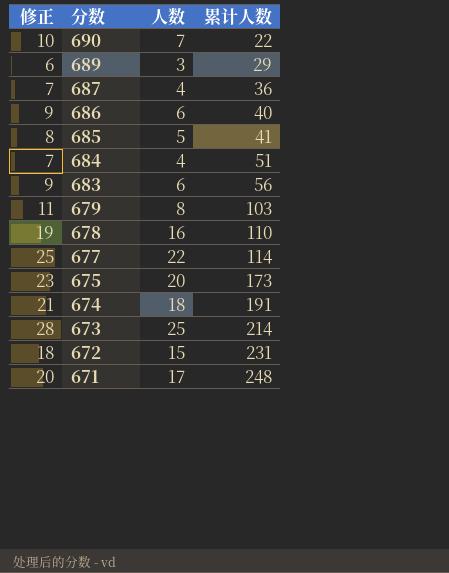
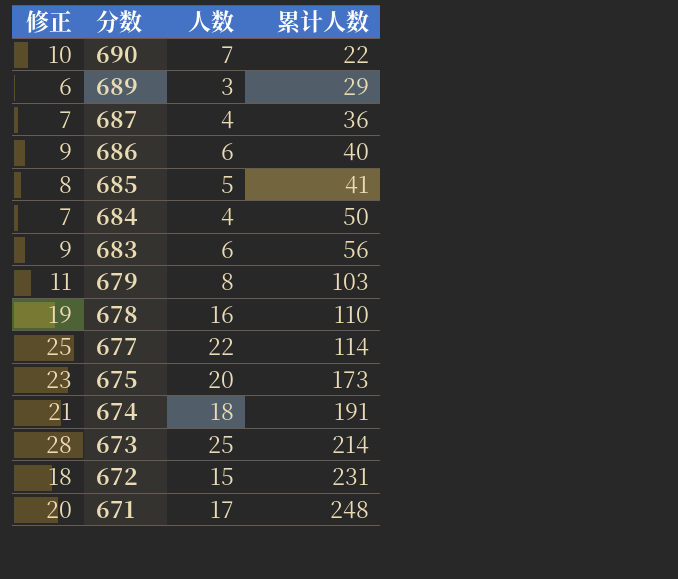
684 | 累计人数: 51 -> 50

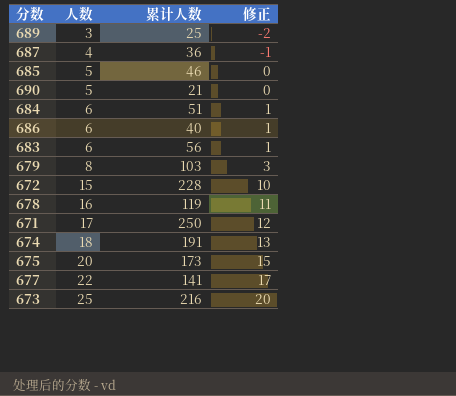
row order: 分数 descending -> 人数 ascending
column 修正 | formula: [人数] + 3 -> [人数] - 5
column 修正 | position: 1 -> 4
689 | 累计人数: 29 -> 25
685 | 累计人数: 41 -> 46
690 | 人数: 7 -> 5
690 | 累计人数: 22 -> 21
684 | 人数: 4 -> 6
684 | 累计人数: 50 -> 51
672 | 累计人数: 231 -> 228
678 | 累计人数: 110 -> 119
671 | 累计人数: 248 -> 250
677 | 累计人数: 114 -> 141
673 | 累计人数: 214 -> 216

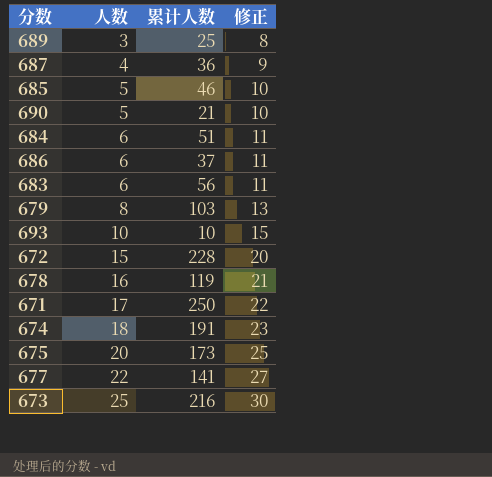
column 修正 | formula: [人数] - 5 -> [人数] + 5
686 | 累计人数: 40 -> 37
row 693: none -> 10 | 10 | 15

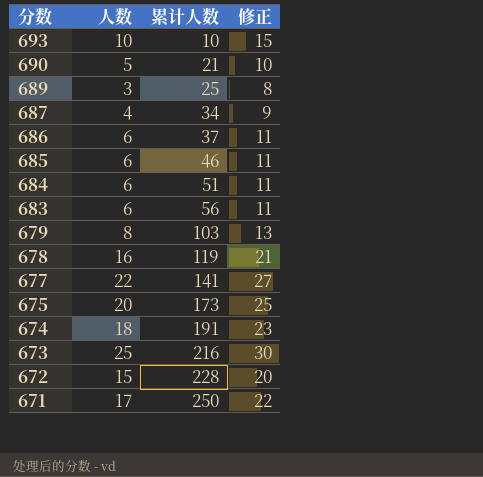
row order: 人数 ascending -> 分数 descending
687 | 累计人数: 36 -> 34
685 | 人数: 5 -> 6
685 | 修正: 10 -> 11

